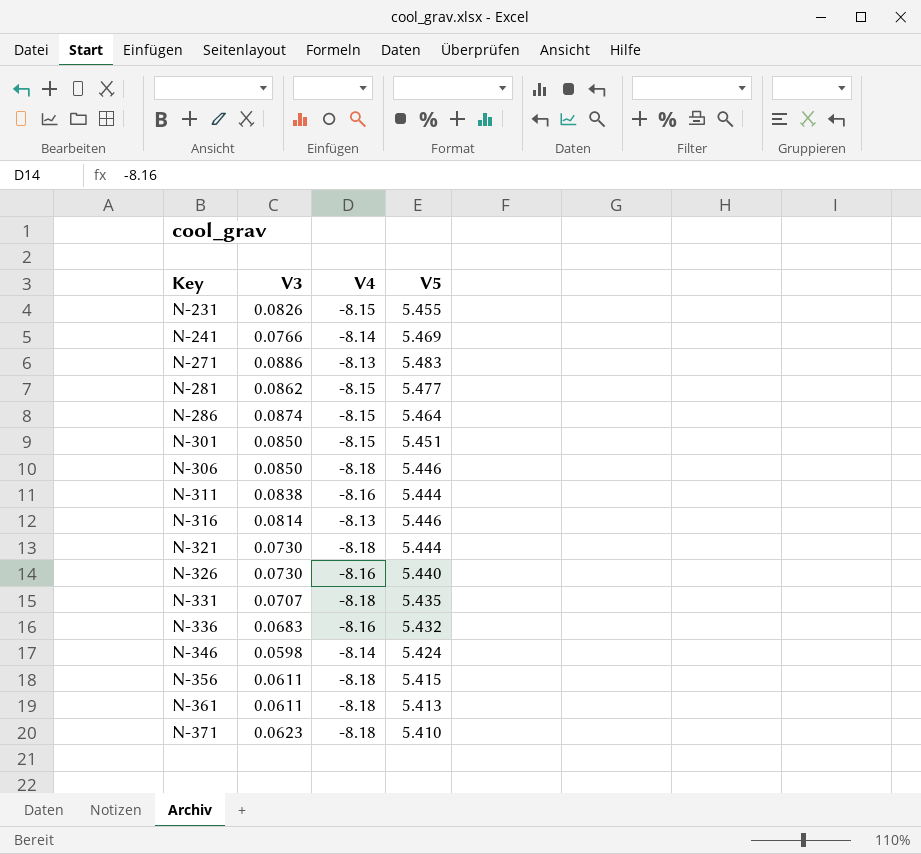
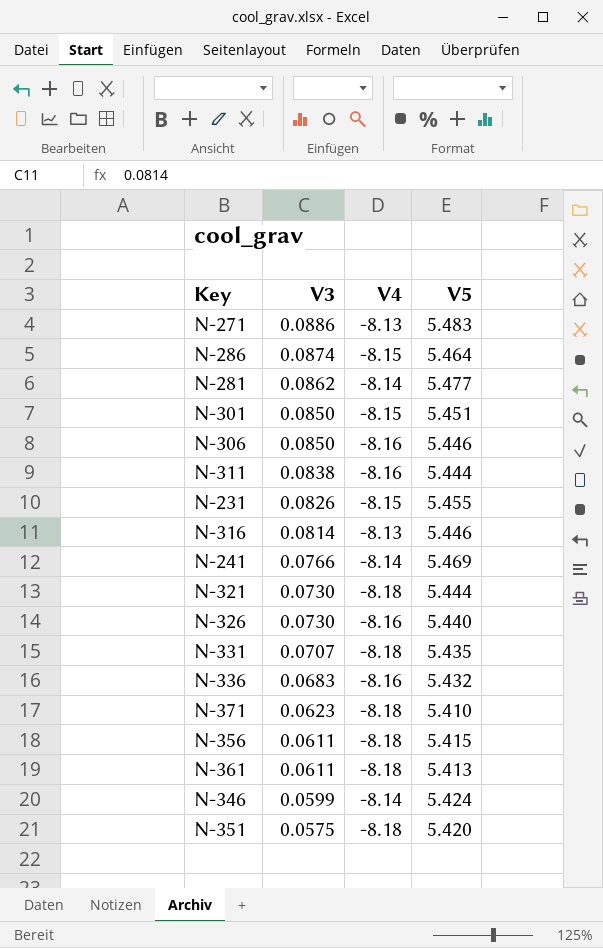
row order: Key ascending -> V3 descending
N-281 | V4: -8.15 -> -8.14
N-306 | V4: -8.18 -> -8.16
N-346 | V3: 0.0598 -> 0.0599
row N-351: none -> 0.0575 | -8.18 | 5.420

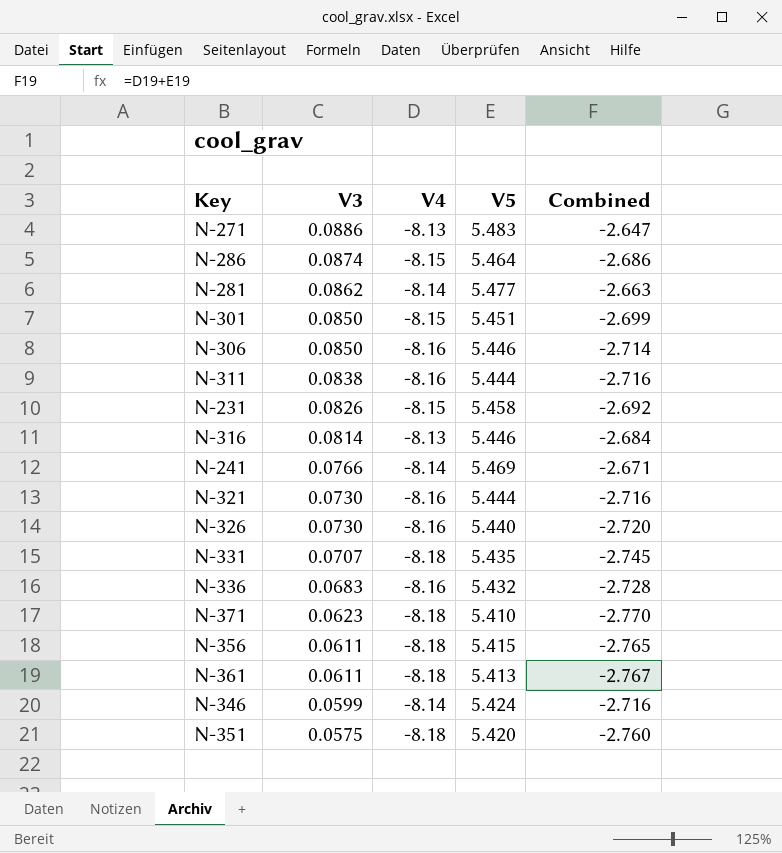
column Combined | formula: none -> [V4] + [V5]
N-231 | V5: 5.455 -> 5.458
N-321 | V4: -8.18 -> -8.16

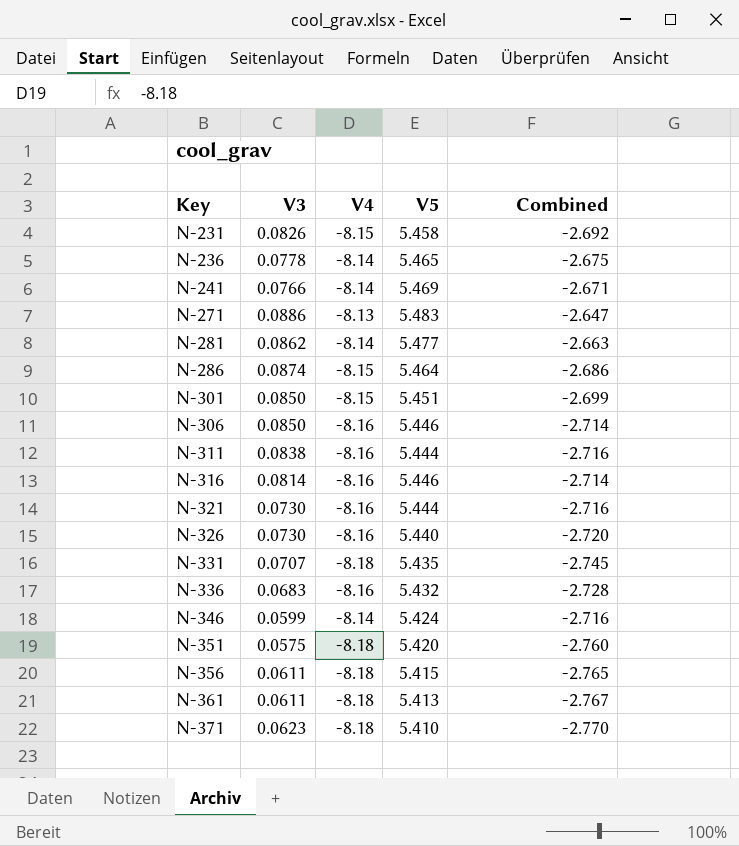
row order: V3 descending -> Key ascending
row N-236: none -> 0.0778 | -8.14 | 5.465 | -2.675
N-316 | V4: -8.13 -> -8.16
N-316 | Combined: -2.684 -> -2.714

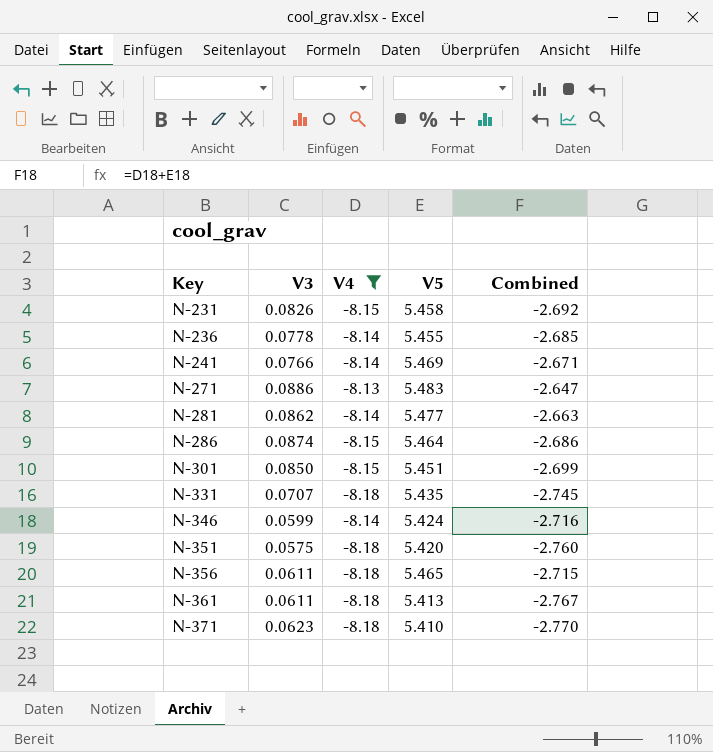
filter: none -> V4 != -8.16
N-236 | V5: 5.465 -> 5.455
N-236 | Combined: -2.675 -> -2.685
N-356 | V5: 5.415 -> 5.465
N-356 | Combined: -2.765 -> -2.715

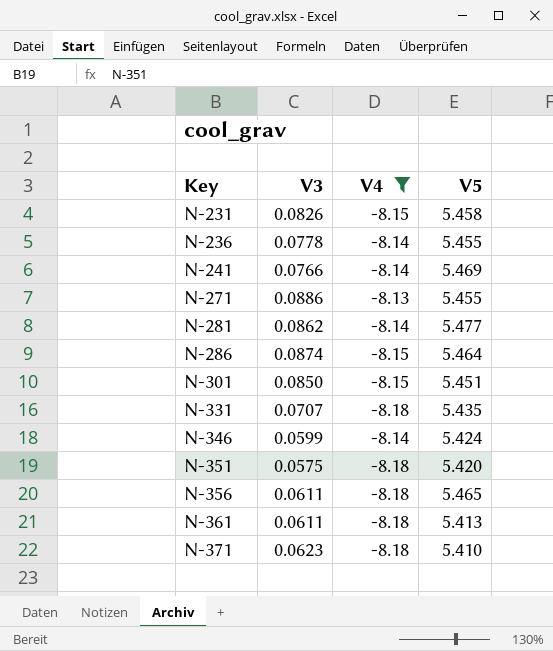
column Combined | formula: [V4] + [V5] -> none
N-271 | V5: 5.483 -> 5.455

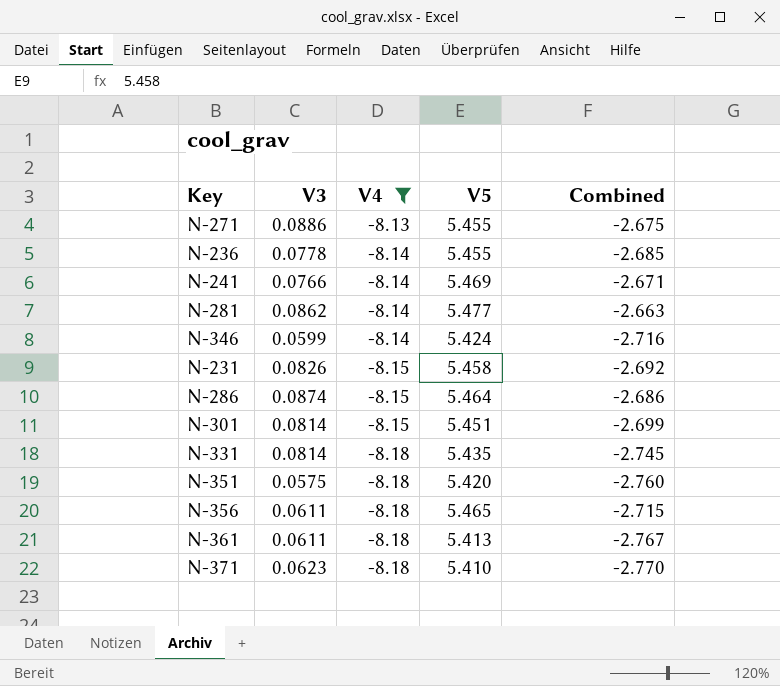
row order: Key ascending -> V4 descending
column Combined | formula: none -> [V4] + [V5]
N-301 | V3: 0.0850 -> 0.0814
N-331 | V3: 0.0707 -> 0.0814

